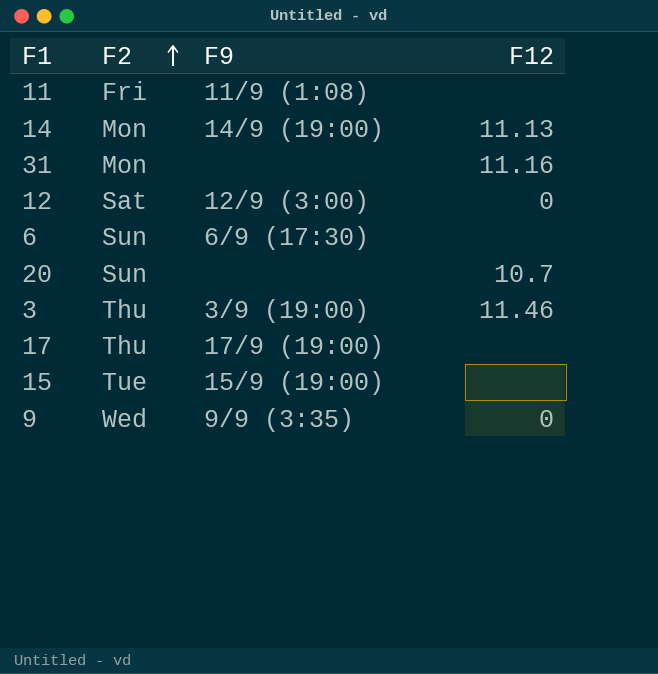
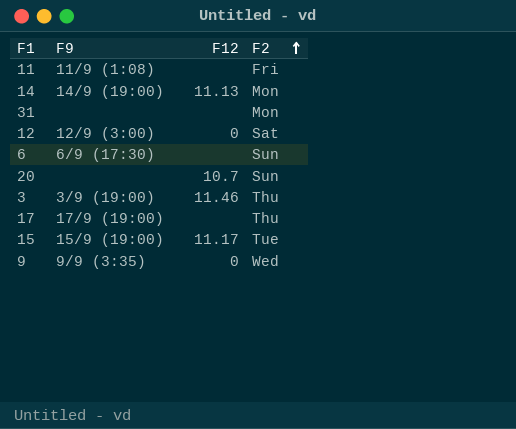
column F2 | position: 2 -> 4
31 | F12: 11.16 -> none
15 | F12: none -> 11.17

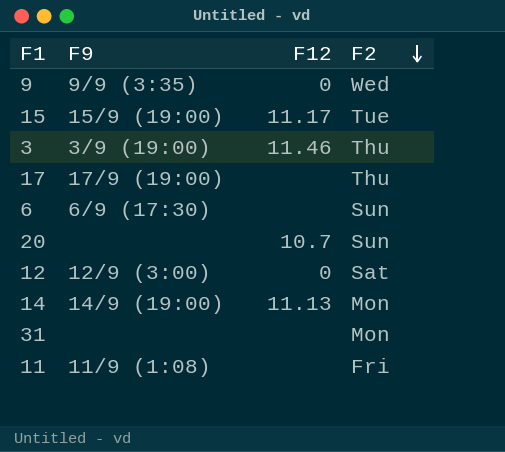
row order: F2 ascending -> F2 descending

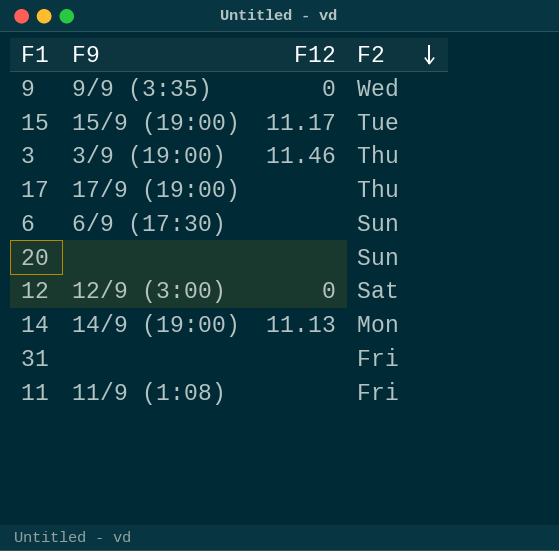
20 | F12: 10.7 -> none
31 | F2: Mon -> Fri

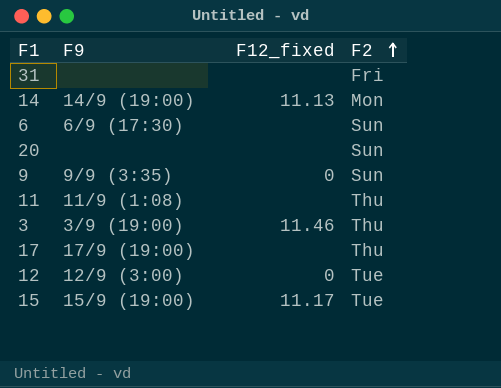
row order: F2 descending -> F2 ascending
column name: F12 -> F12_fixed
9 | F2: Wed -> Sun
11 | F2: Fri -> Thu
12 | F2: Sat -> Tue

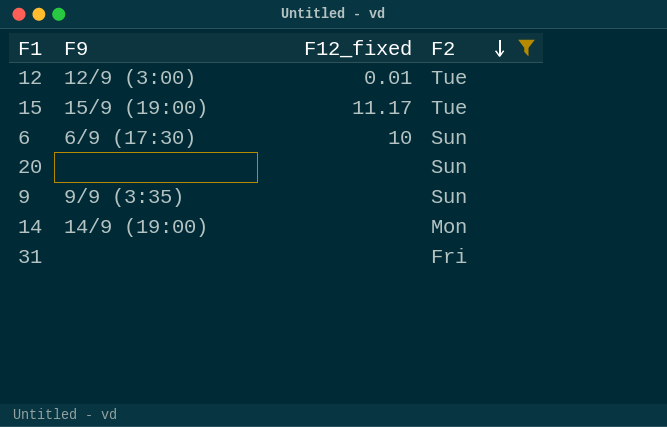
filter: none -> F2 != Thu
row order: F2 ascending -> F2 descending
12 | F12_fixed: 0 -> 0.01
6 | F12_fixed: none -> 10
9 | F12_fixed: 0 -> none
14 | F12_fixed: 11.13 -> none

